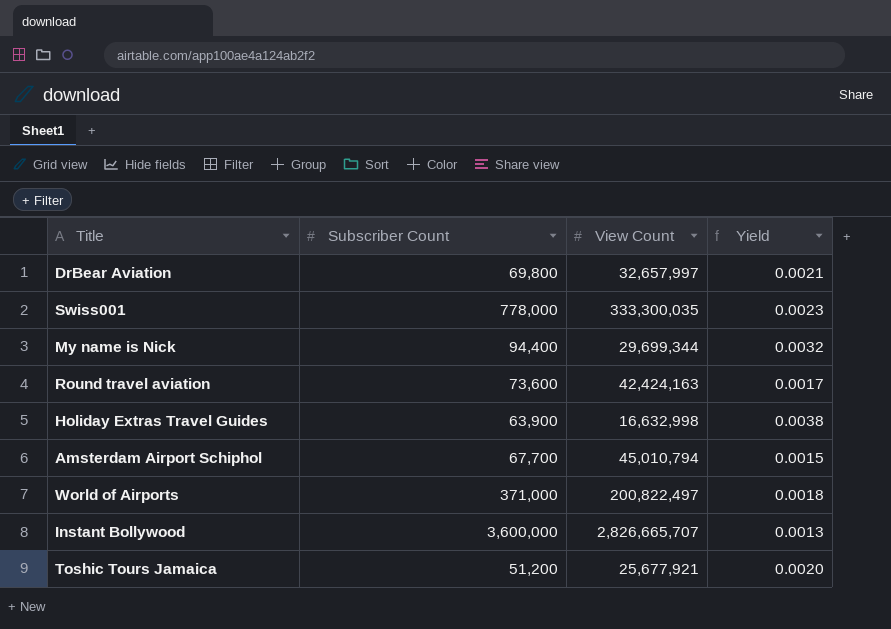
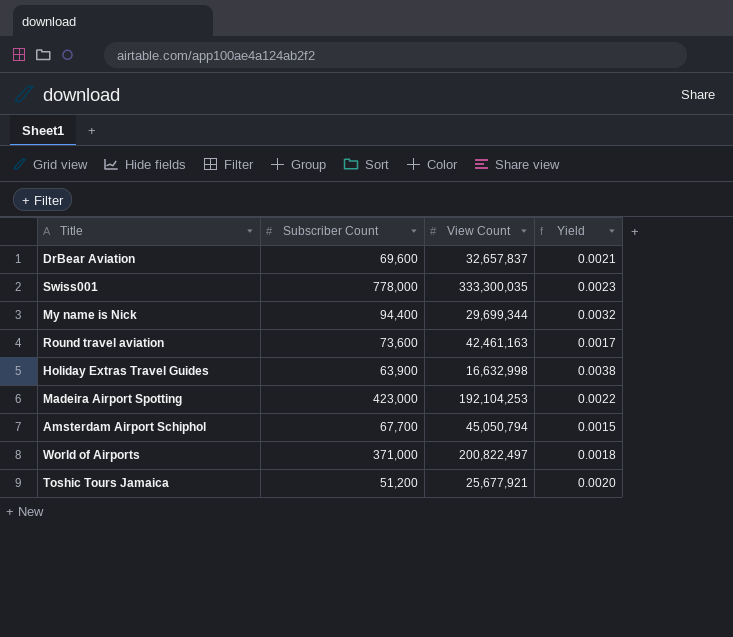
row Instant Bollywood: 3,600,000 | 2,826,665,707 | 0.0013 -> none
DrBear Aviation | Subscriber Count: 69,800 -> 69,600
DrBear Aviation | View Count: 32,657,997 -> 32,657,837
Round travel aviation | View Count: 42,424,163 -> 42,461,163
row Madeira Airport Spotting: none -> 423,000 | 192,104,253 | 0.0022
Amsterdam Airport Schiphol | View Count: 45,010,794 -> 45,050,794

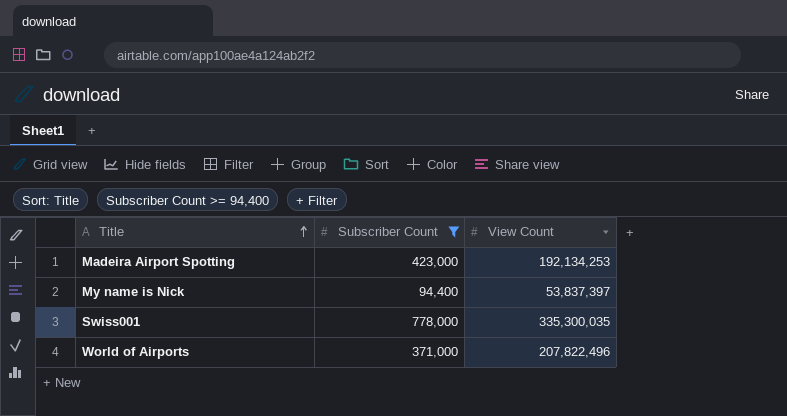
filter: none -> Subscriber Count >= 94,400
row order: none -> Title ascending
column Yield | formula: [Subscriber Count] / [View Count] -> none
Madeira Airport Spotting | View Count: 192,104,253 -> 192,134,253
My name is Nick | View Count: 29,699,344 -> 53,837,397
Swiss001 | View Count: 333,300,035 -> 335,300,035
World of Airports | View Count: 200,822,497 -> 207,822,496

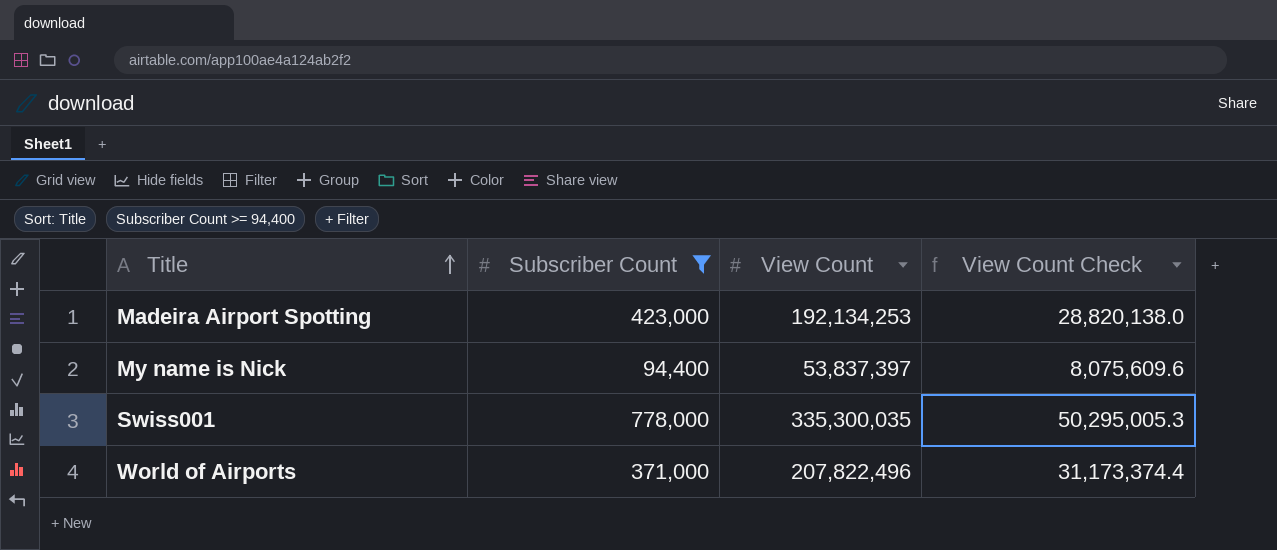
column View Count Check | formula: none -> [View Count] * 0.15

